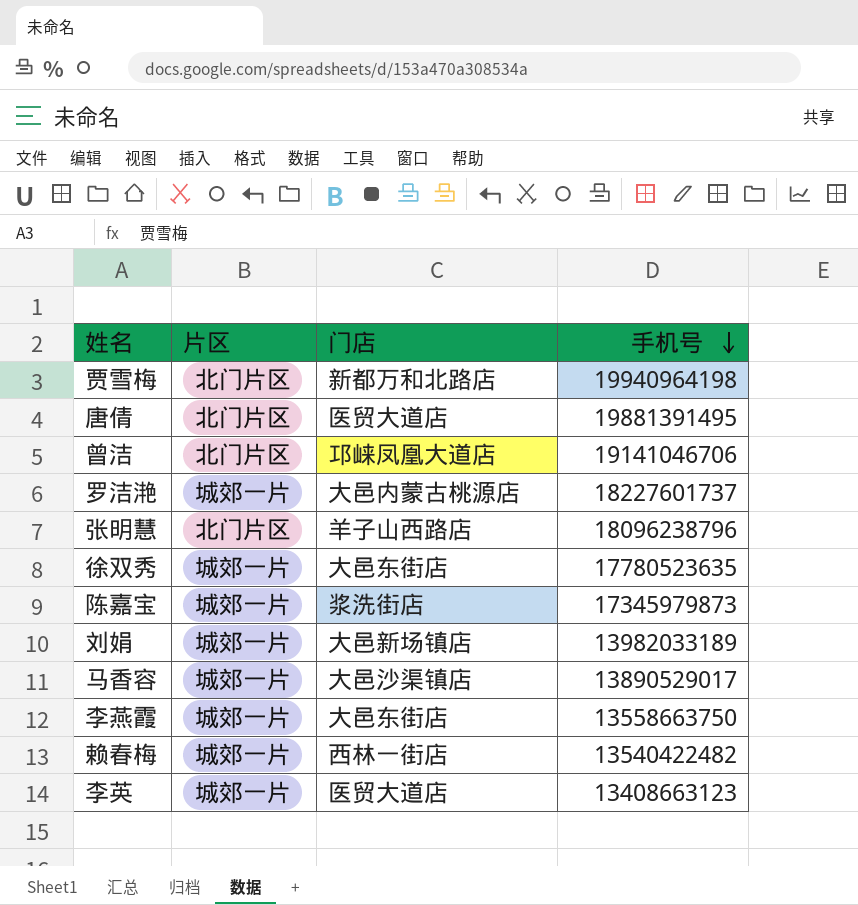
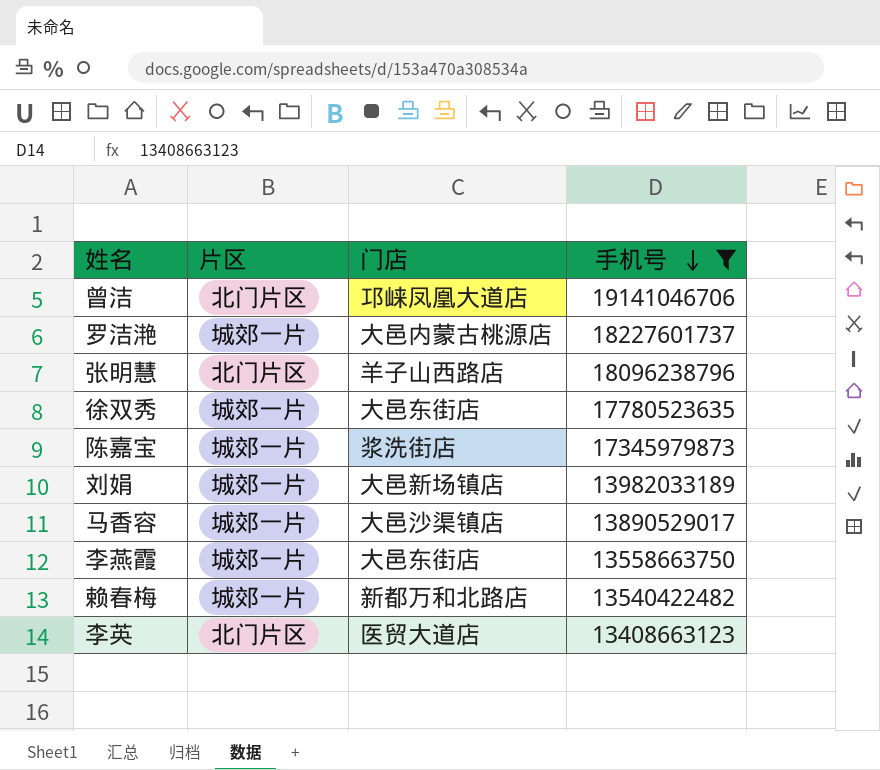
filter: none -> 手机号 <= 19141046706
赖春梅 | 门店: 西林一街店 -> 新都万和北路店
李英 | 片区: 城郊一片 -> 北门片区

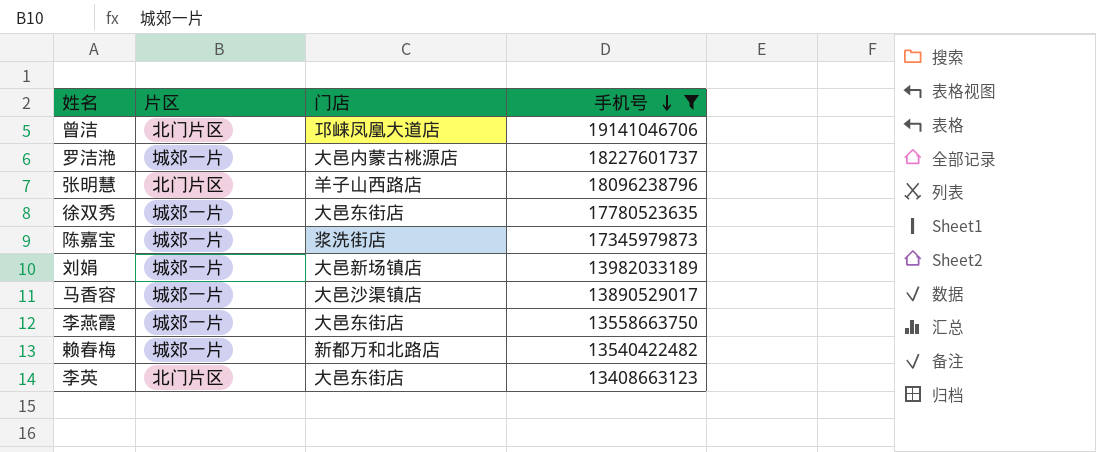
李英 | 门店: 医贸大道店 -> 大邑东街店

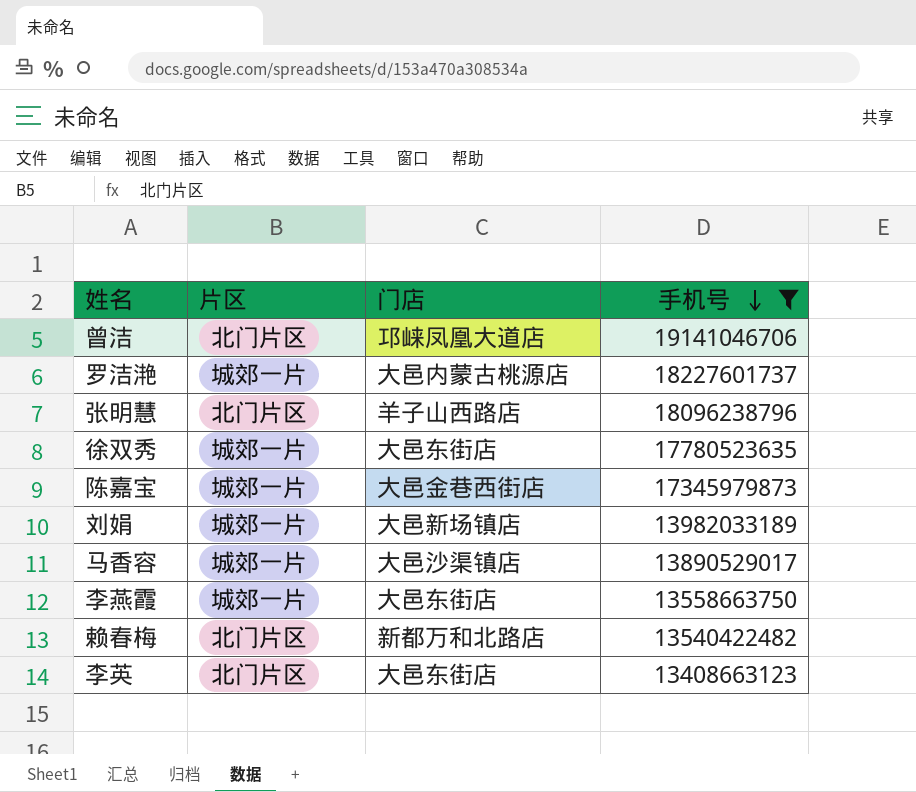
陈嘉宝 | 门店: 浆洗街店 -> 大邑金巷西街店
赖春梅 | 片区: 城郊一片 -> 北门片区

